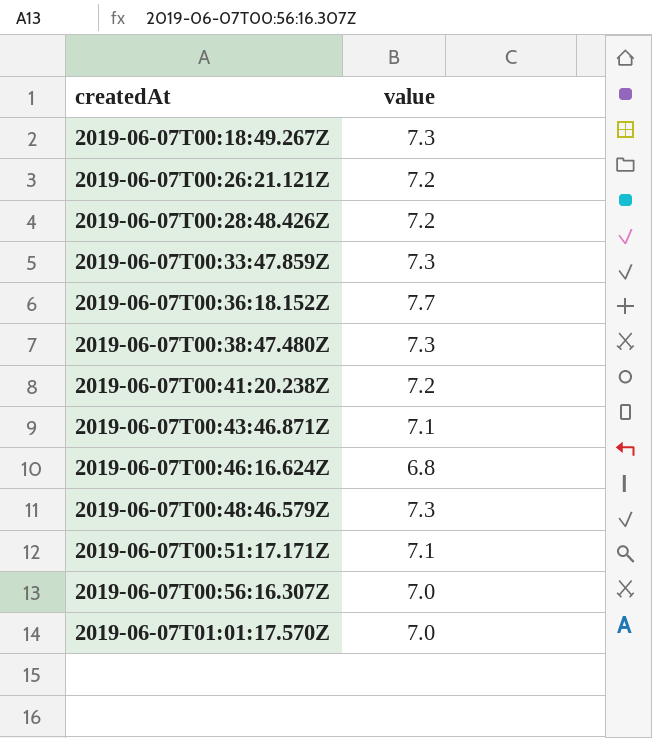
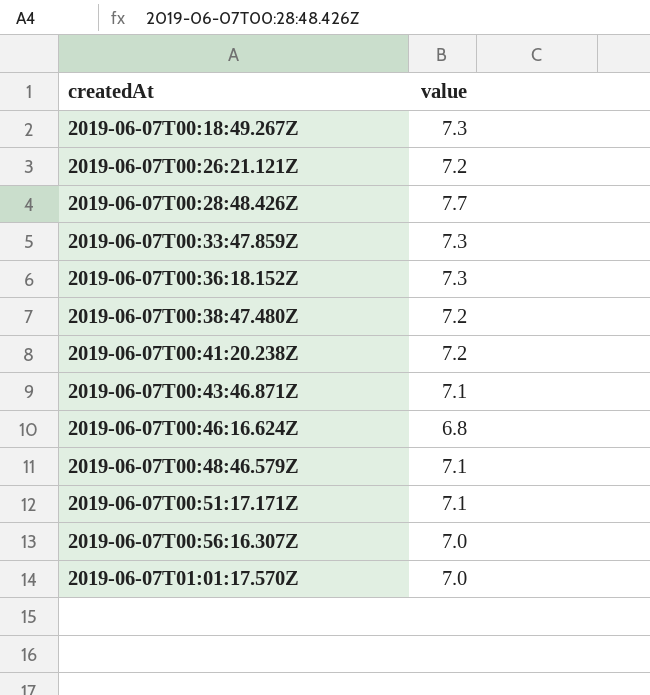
2019-06-07T00:28:48.426Z | value: 7.2 -> 7.7
2019-06-07T00:36:18.152Z | value: 7.7 -> 7.3
2019-06-07T00:38:47.480Z | value: 7.3 -> 7.2
2019-06-07T00:48:46.579Z | value: 7.3 -> 7.1

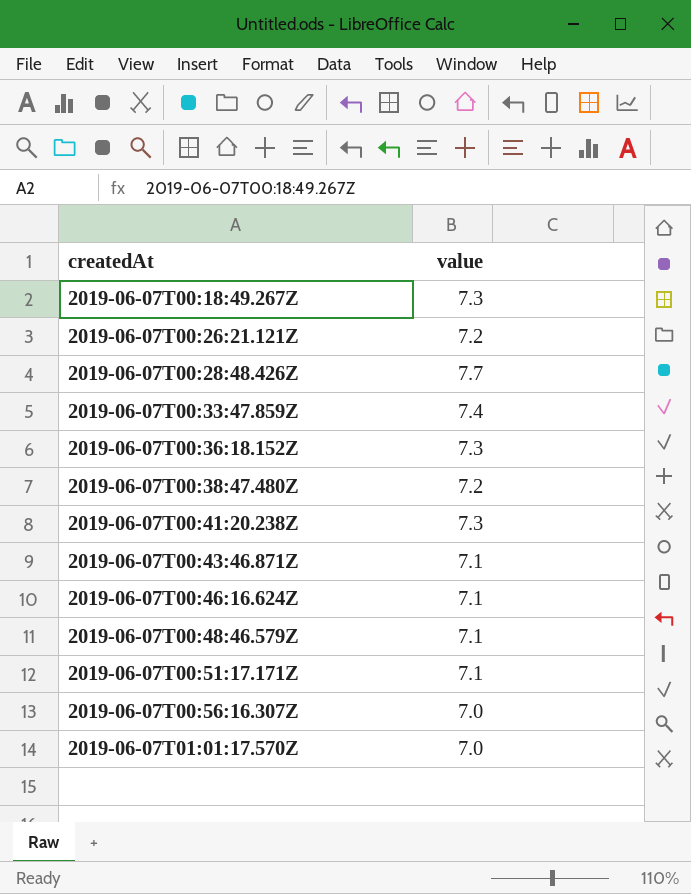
2019-06-07T00:33:47.859Z | value: 7.3 -> 7.4
2019-06-07T00:41:20.238Z | value: 7.2 -> 7.3
2019-06-07T00:46:16.624Z | value: 6.8 -> 7.1

